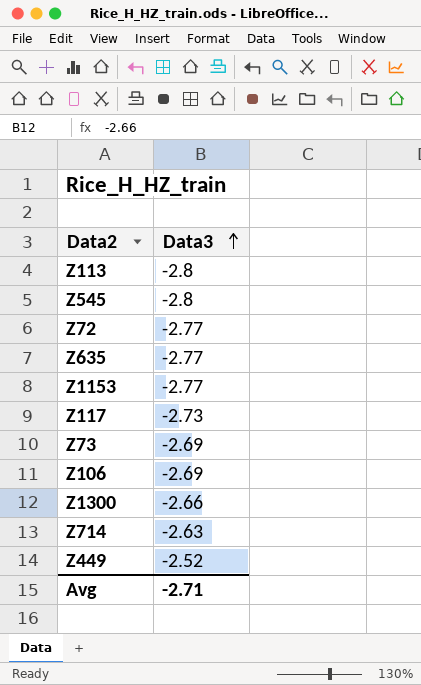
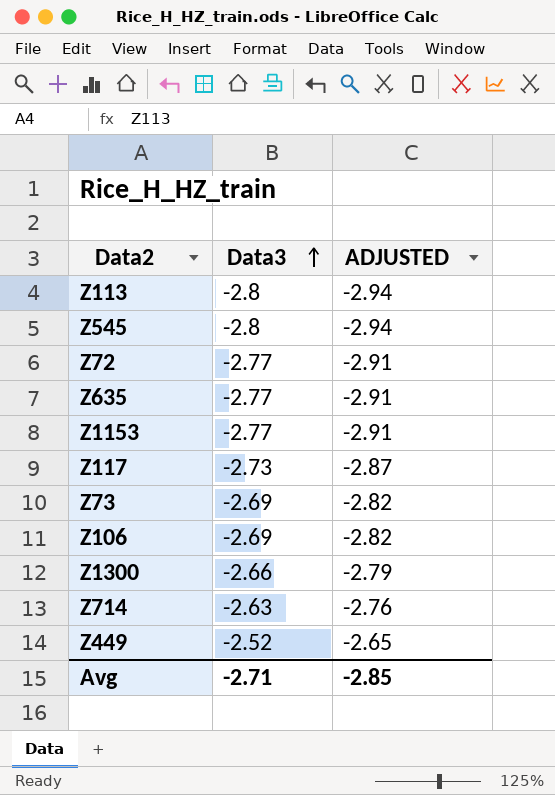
column ADJUSTED | formula: none -> [Data3] * 1.05

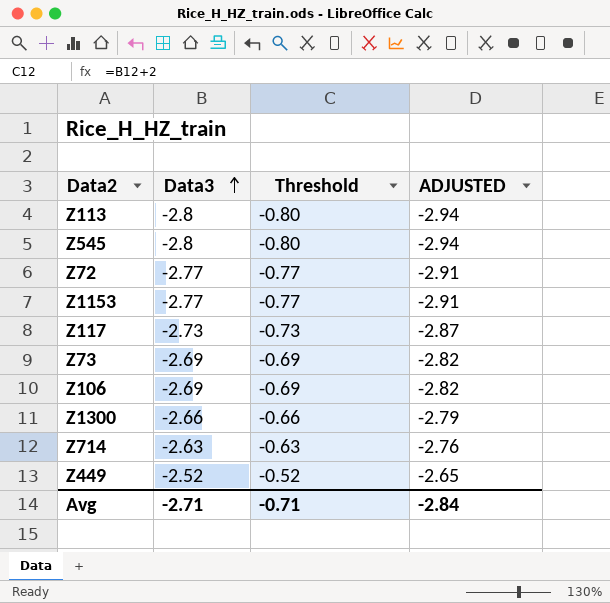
column Threshold | formula: none -> [Data3] + 2
row Z635: -2.77 | -2.91 -> none
Avg | ADJUSTED: -2.85 -> -2.84

